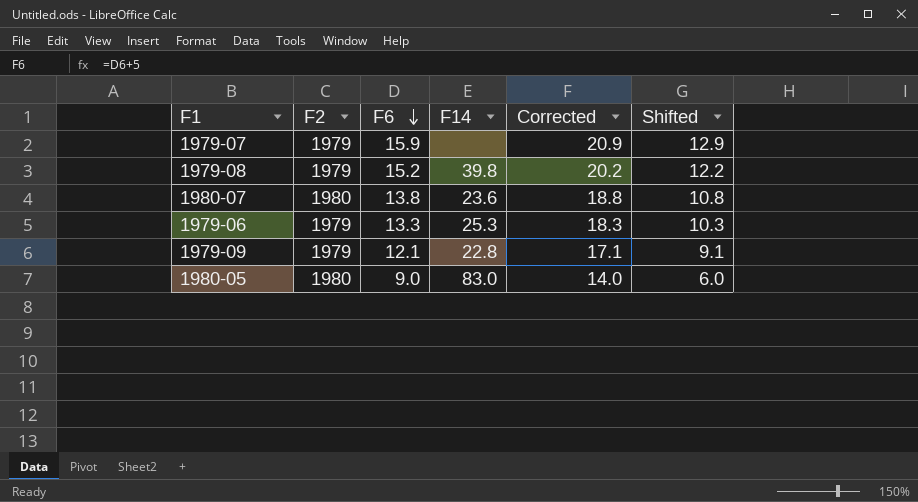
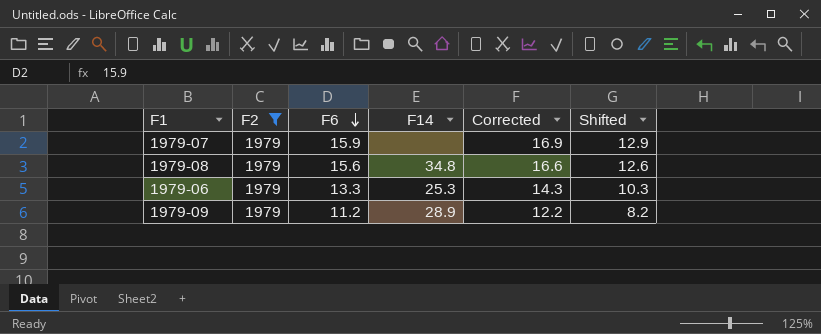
filter: none -> F2 = 1979
column Corrected | formula: [F6] + 5 -> [F6] + 1
1979-08 | F6: 15.2 -> 15.6
1979-08 | F14: 39.8 -> 34.8
1979-08 | Shifted: 12.2 -> 12.6
1979-09 | F6: 12.1 -> 11.2
1979-09 | F14: 22.8 -> 28.9
1979-09 | Shifted: 9.1 -> 8.2

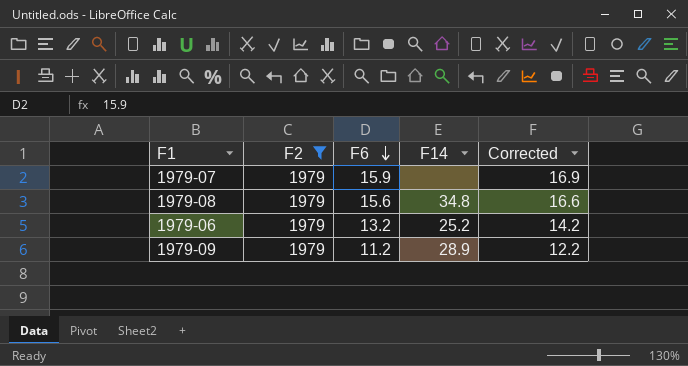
column Shifted | formula: [F6] - 3 -> none
1979-06 | F6: 13.3 -> 13.2
1979-06 | F14: 25.3 -> 25.2
1979-06 | Corrected: 14.3 -> 14.2

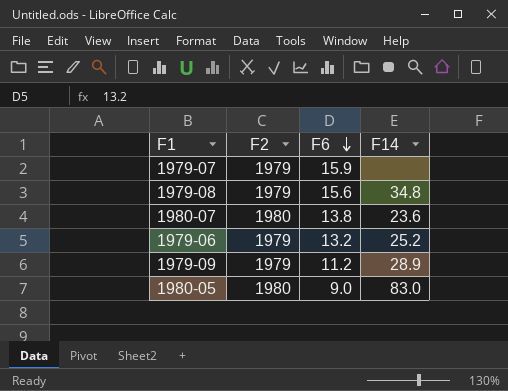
filter: F2 = 1979 -> none
column Corrected | formula: [F6] + 1 -> none

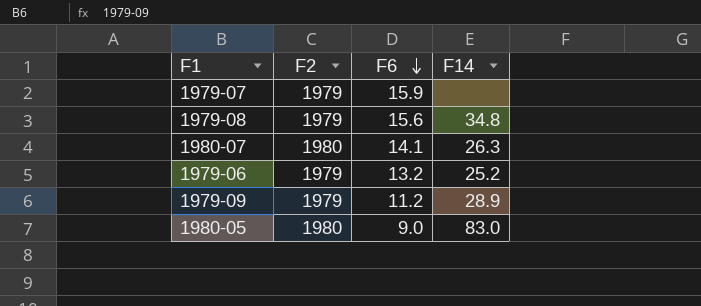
1980-07 | F6: 13.8 -> 14.1
1980-07 | F14: 23.6 -> 26.3

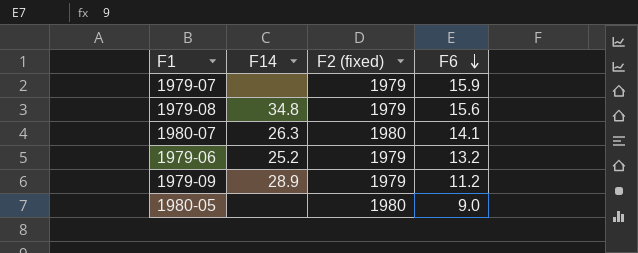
column F14 | position: 4 -> 2
column name: F2 -> F2 (fixed)
1980-05 | F14: 83.0 -> none

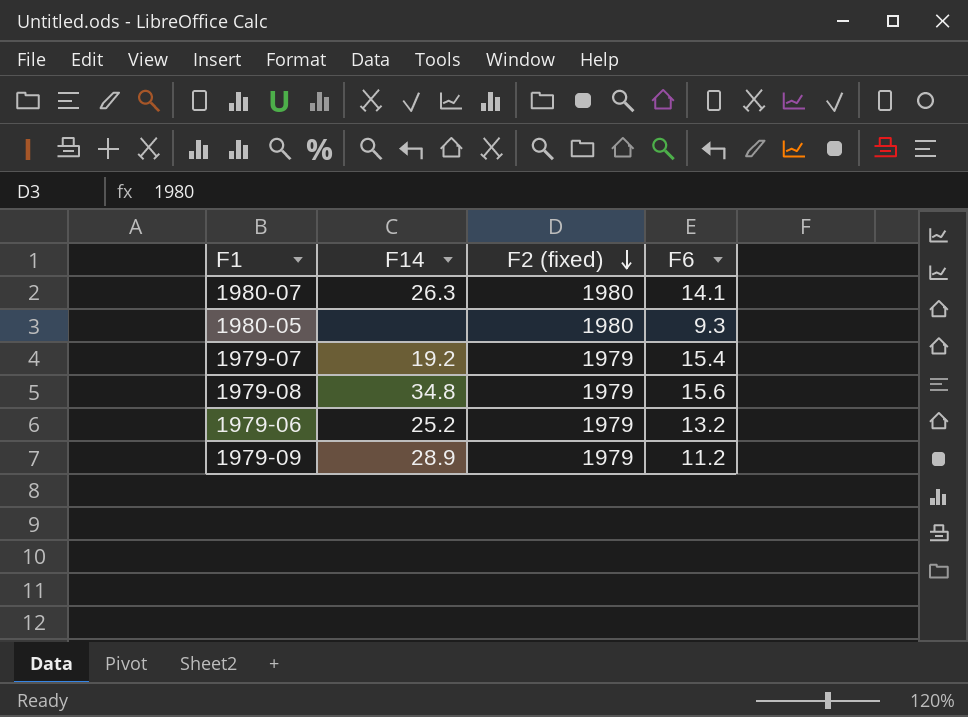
row order: F6 descending -> F2 (fixed) descending
1980-05 | F6: 9.0 -> 9.3
1979-07 | F14: none -> 19.2
1979-07 | F6: 15.9 -> 15.4

